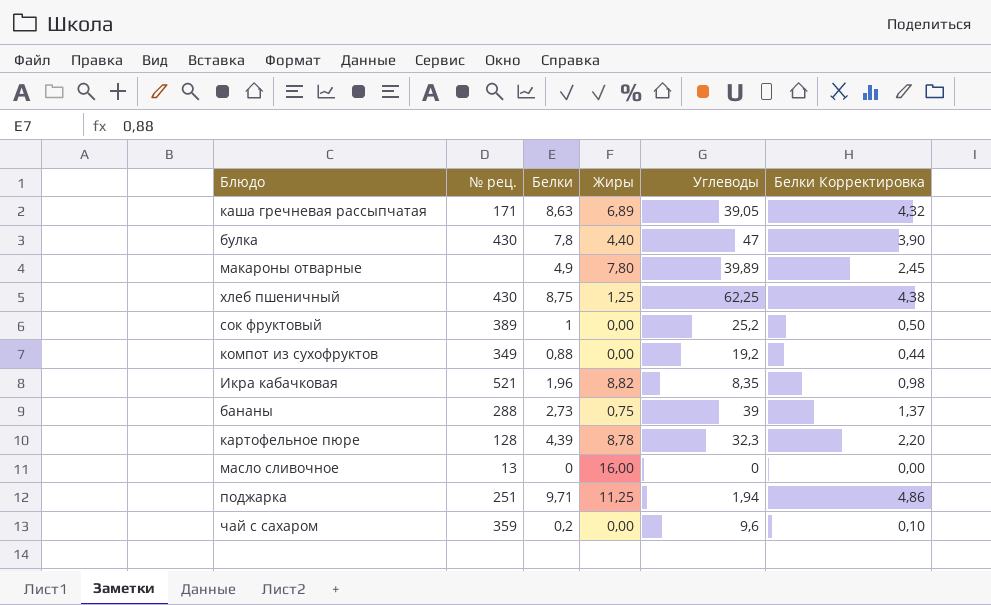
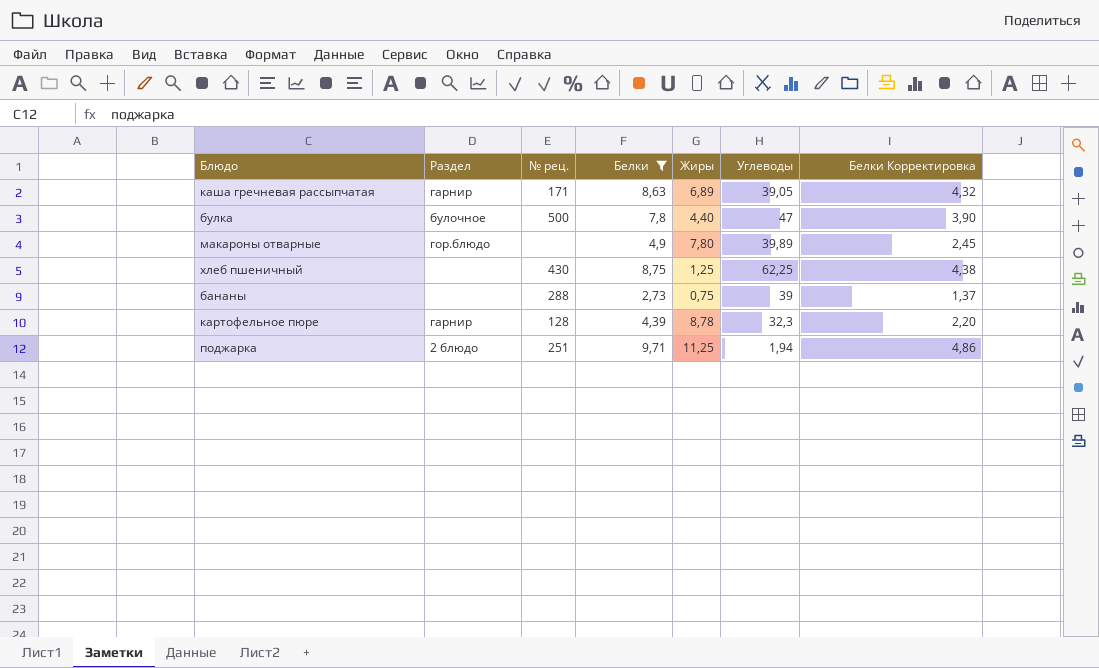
filter: none -> Белки >= 2,73
column Раздел | position: none -> 2
булка | № рец.: 430 -> 500

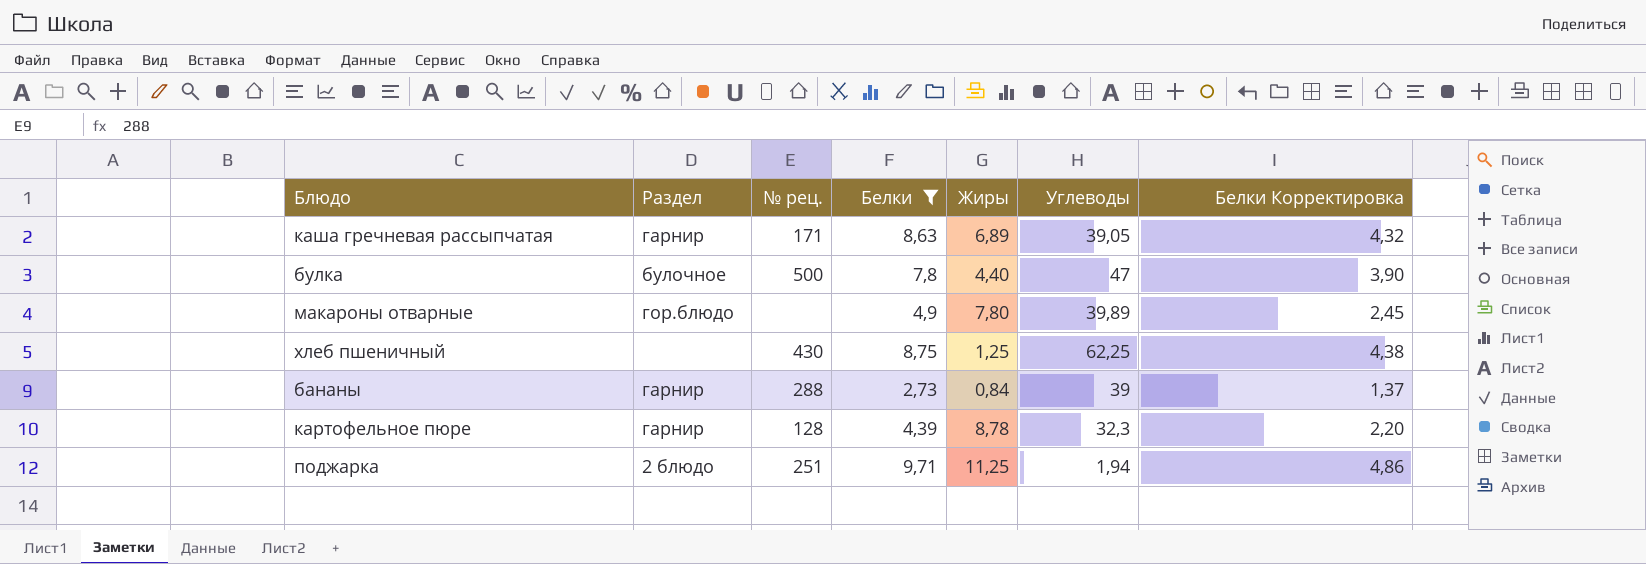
бананы | Раздел: none -> гарнир
бананы | Жиры: 0,75 -> 0,84

